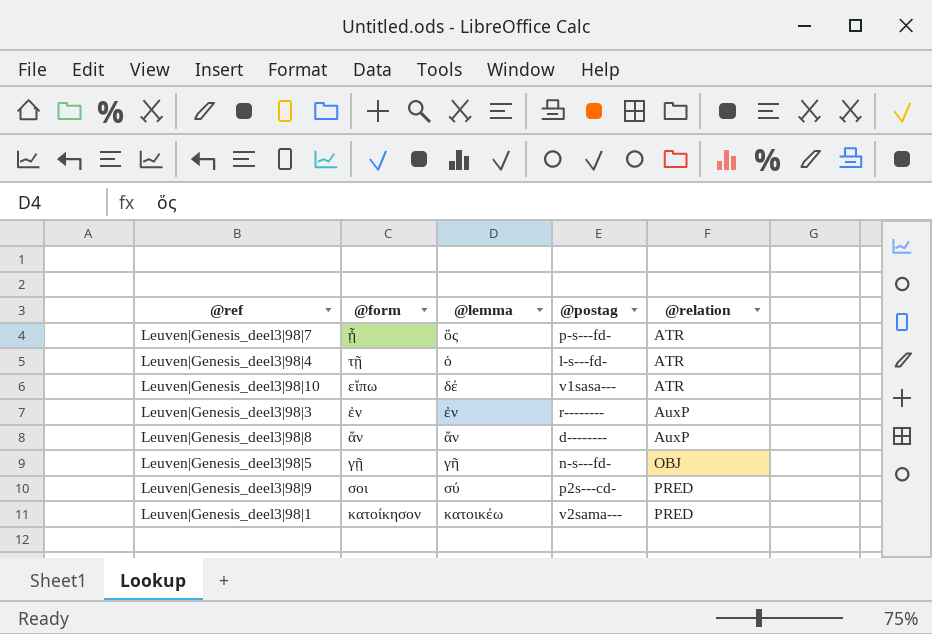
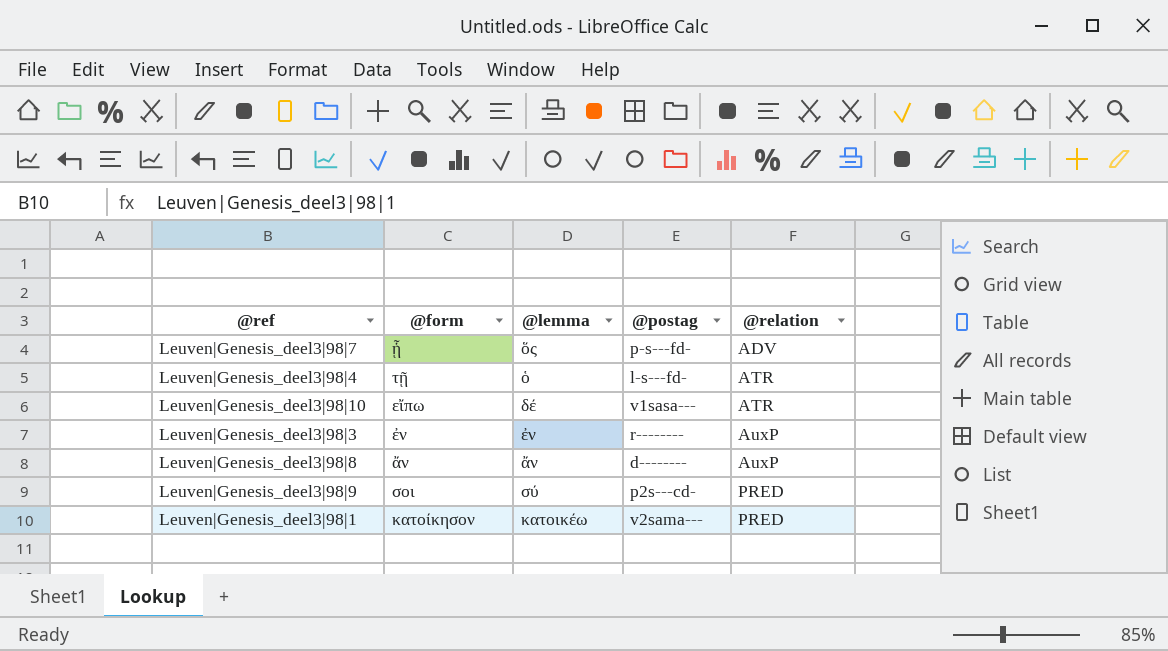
row Leuven|Genesis_deel3|98|5: γῇ | γῆ | n-s---fd- | OBJ -> none
Leuven|Genesis_deel3|98|7 | @relation: ATR -> ADV

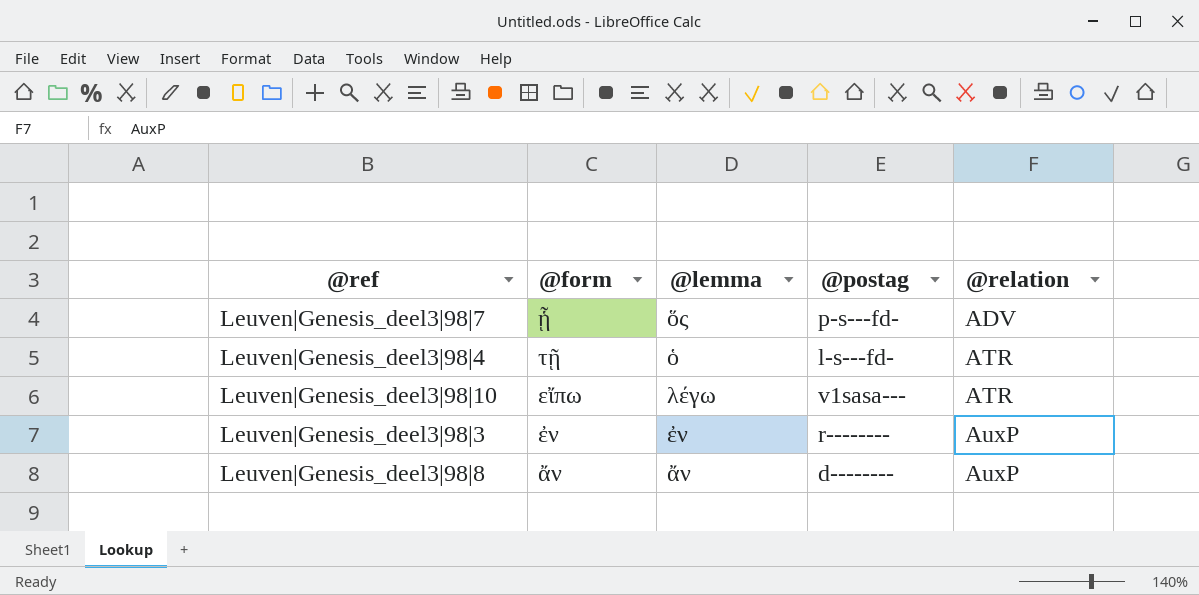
row Leuven|Genesis_deel3|98|9: σοι | σύ | p2s---cd- | PRED -> none
row Leuven|Genesis_deel3|98|1: κατοίκησον | κατοικέω | v2sama--- | PRED -> none
Leuven|Genesis_deel3|98|10 | @lemma: δέ -> λέγω

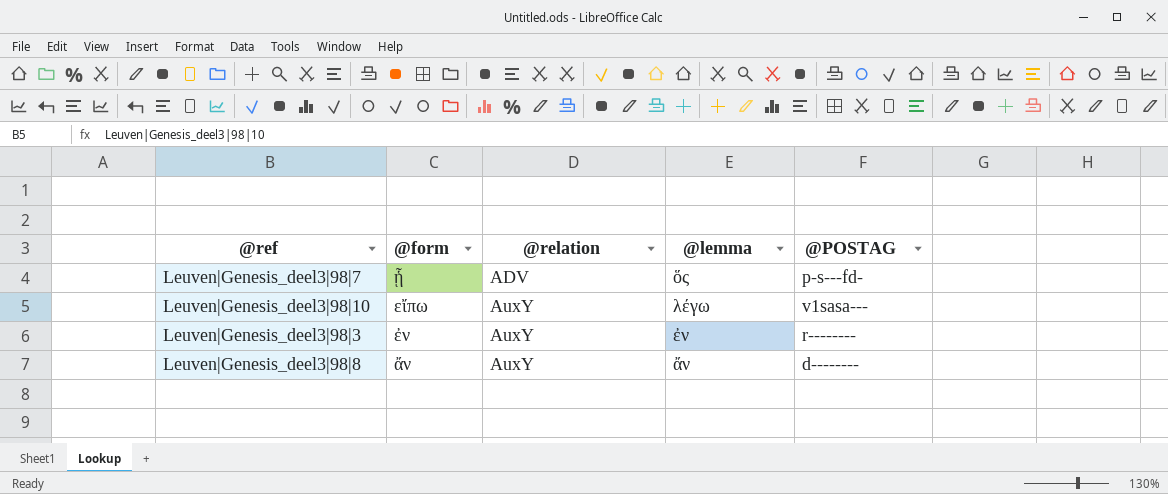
column @relation | position: 5 -> 3
column name: @postag -> @POSTAG
row Leuven|Genesis_deel3|98|4: τῇ | ὁ | l-s---fd- | ATR -> none
Leuven|Genesis_deel3|98|10 | @relation: ATR -> AuxY
Leuven|Genesis_deel3|98|3 | @relation: AuxP -> AuxY
Leuven|Genesis_deel3|98|8 | @relation: AuxP -> AuxY

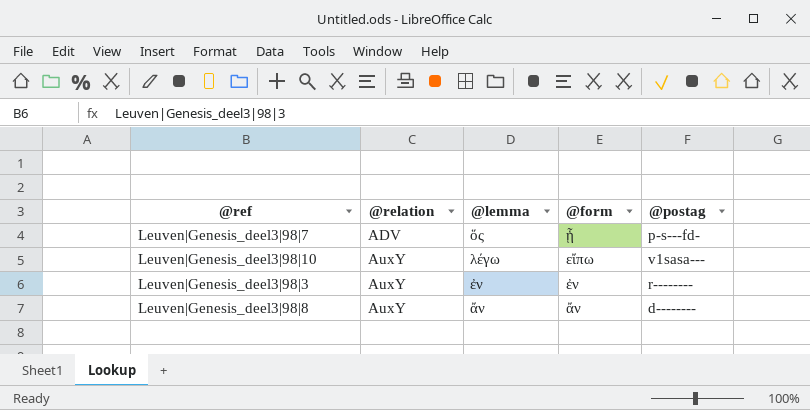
column @form | position: 2 -> 4
column name: @POSTAG -> @postag

